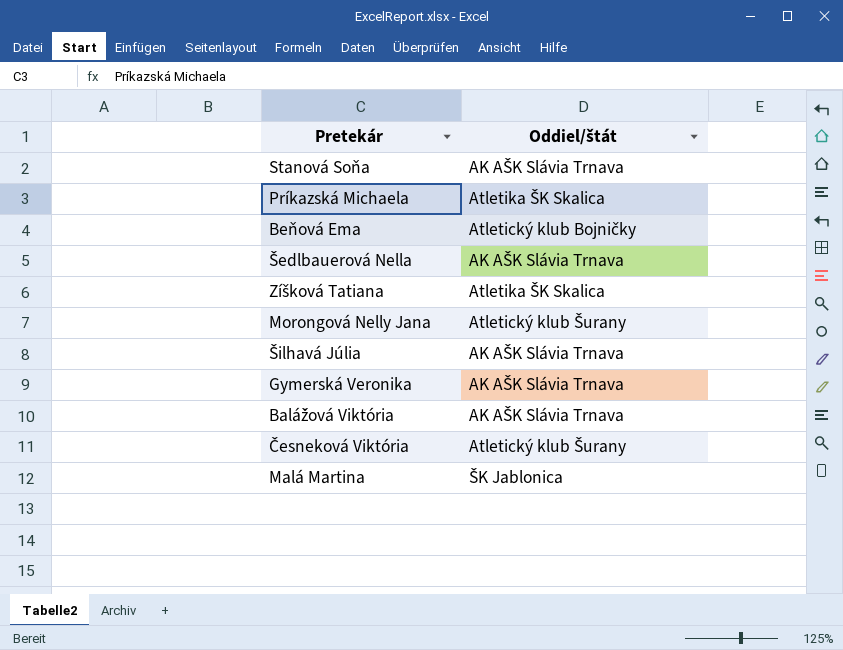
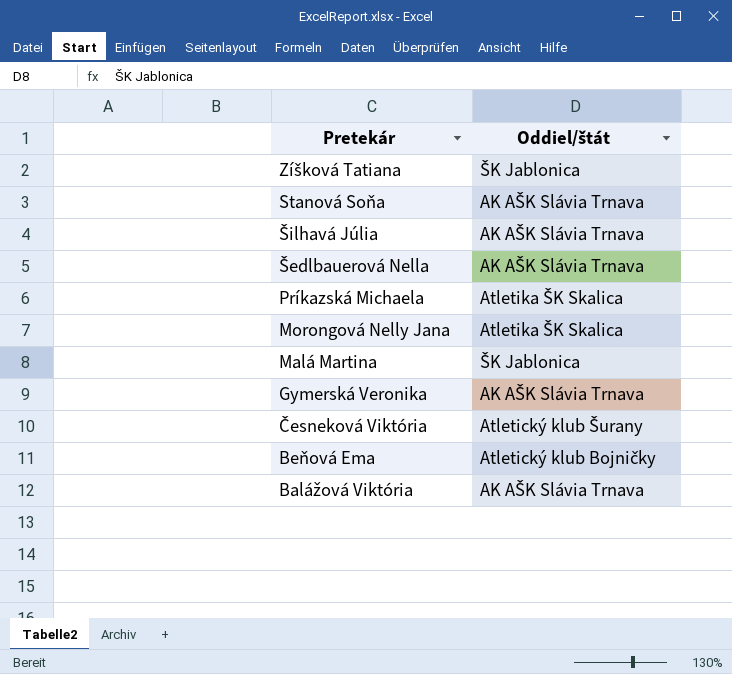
row order: none -> Pretekár descending
Zíšková Tatiana | Oddiel/štát: Atletika ŠK Skalica -> ŠK Jablonica
Morongová Nelly Jana | Oddiel/štát: Atletický klub Šurany -> Atletika ŠK Skalica

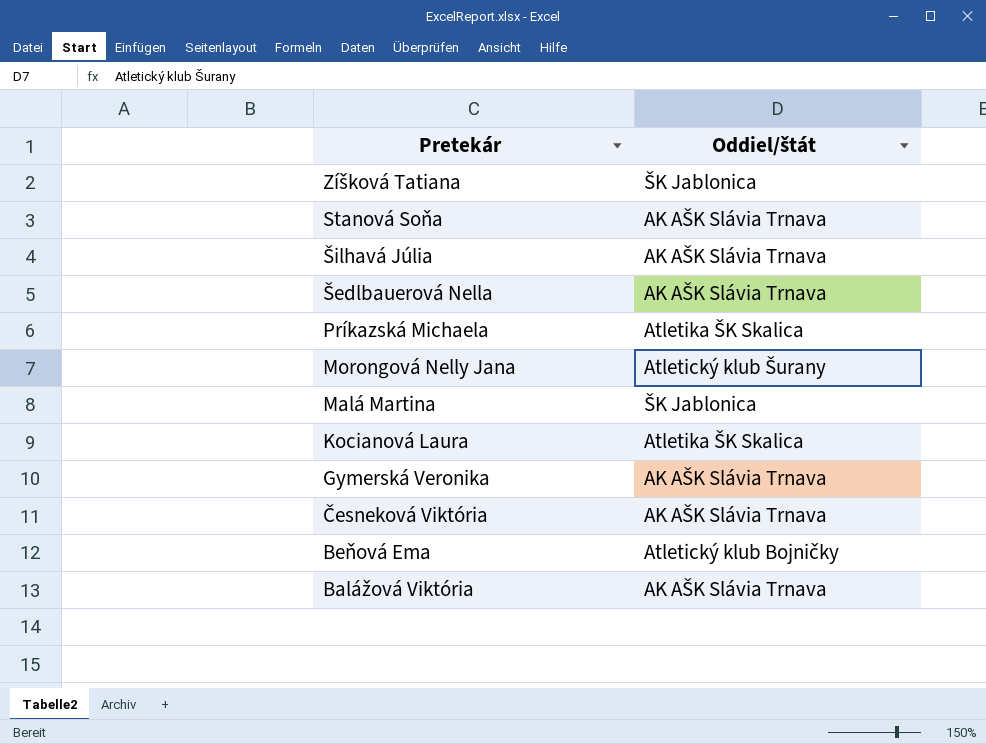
Morongová Nelly Jana | Oddiel/štát: Atletika ŠK Skalica -> Atletický klub Šurany
row Kocianová Laura: none -> Atletika ŠK Skalica
Česneková Viktória | Oddiel/štát: Atletický klub Šurany -> AK AŠK Slávia Trnava

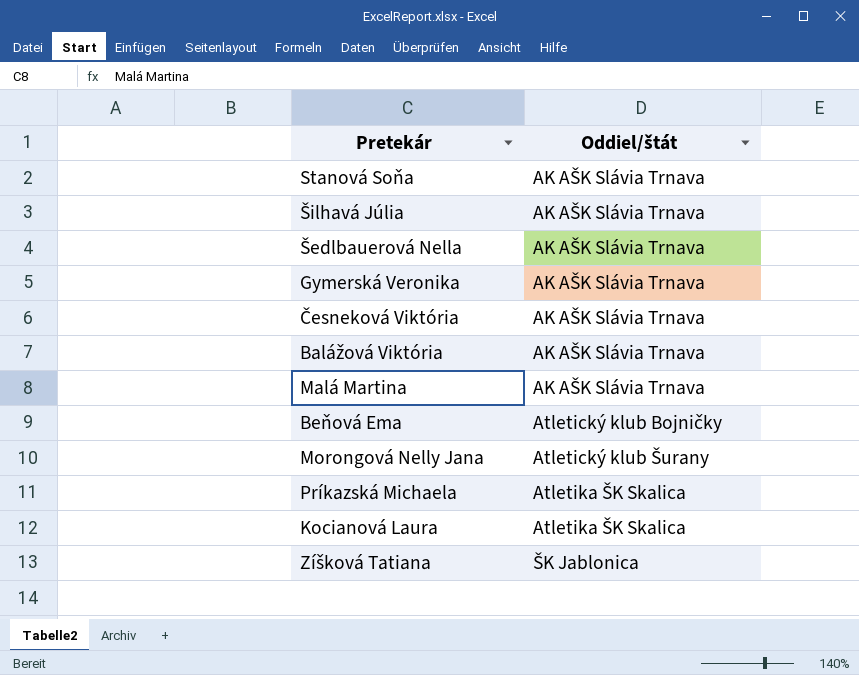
row order: Pretekár descending -> Oddiel/štát ascending
Malá Martina | Oddiel/štát: ŠK Jablonica -> AK AŠK Slávia Trnava

